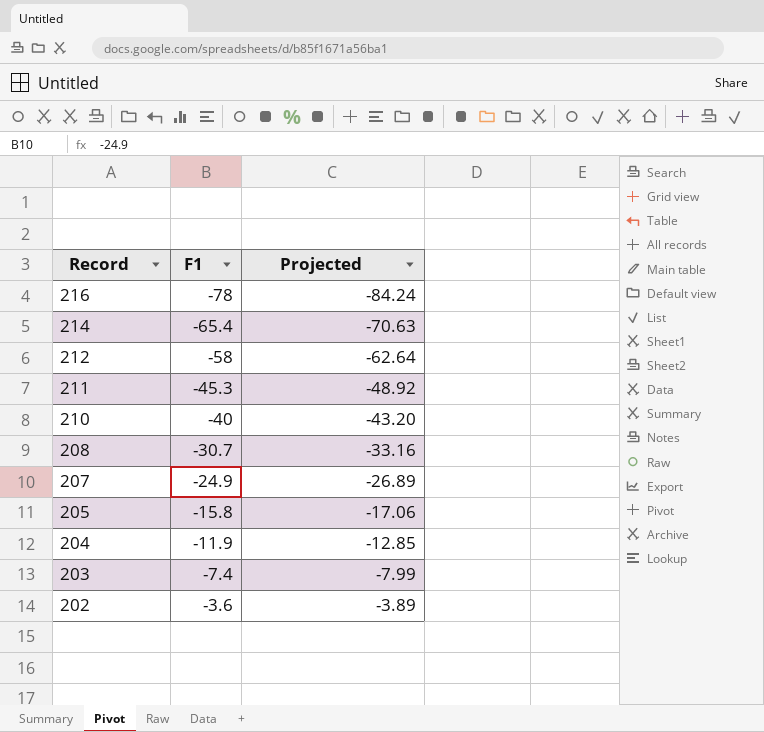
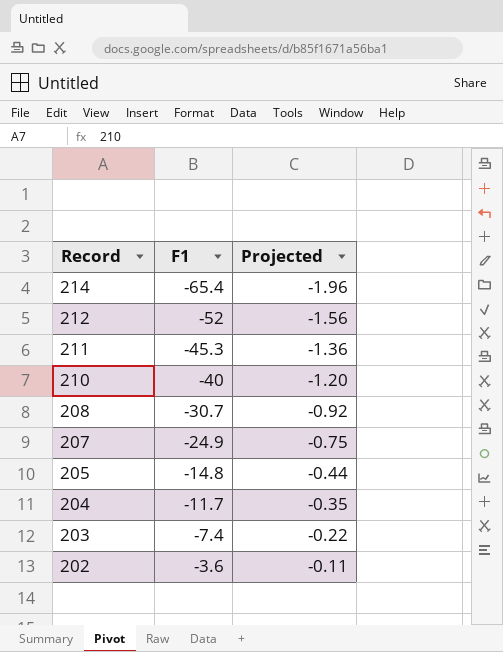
column Projected | formula: [F1] * 1.08 -> [F1] * 0.03
row 216: -78 | -84.24 -> none
212 | F1: -58 -> -52
205 | F1: -15.8 -> -14.8
204 | F1: -11.9 -> -11.7

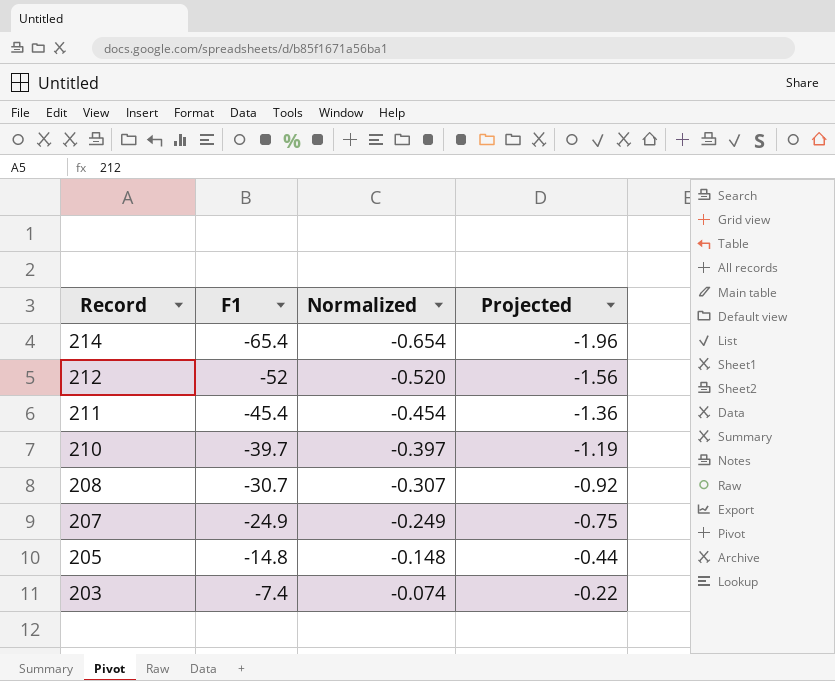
column Normalized | formula: none -> [F1] * 0.01
row 204: -11.7 | -0.35 -> none
row 202: -3.6 | -0.11 -> none
211 | F1: -45.3 -> -45.4
210 | F1: -40 -> -39.7
210 | Projected: -1.20 -> -1.19

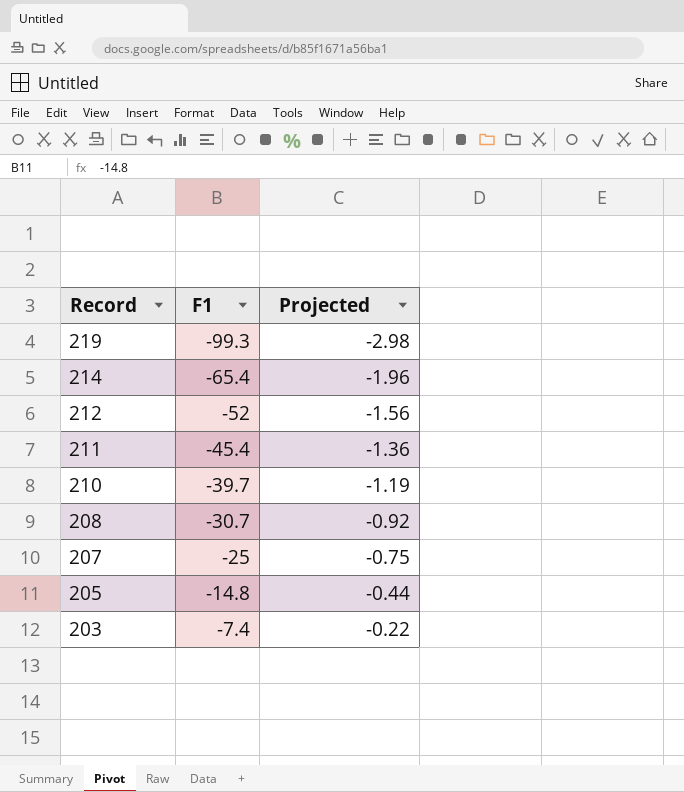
column Normalized | formula: [F1] * 0.01 -> none
row 219: none -> -99.3 | -2.98
207 | F1: -24.9 -> -25

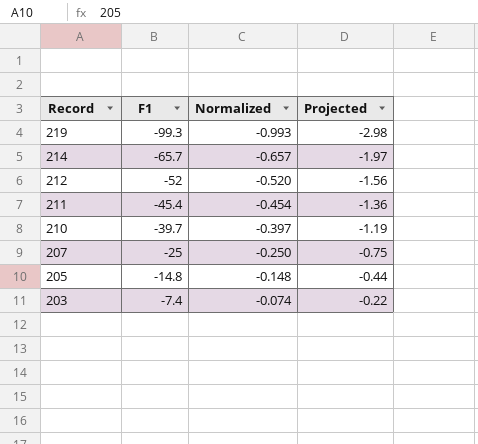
column Normalized | formula: none -> [F1] * 0.01
row 208: -30.7 | -0.92 -> none
214 | F1: -65.4 -> -65.7
214 | Projected: -1.96 -> -1.97

